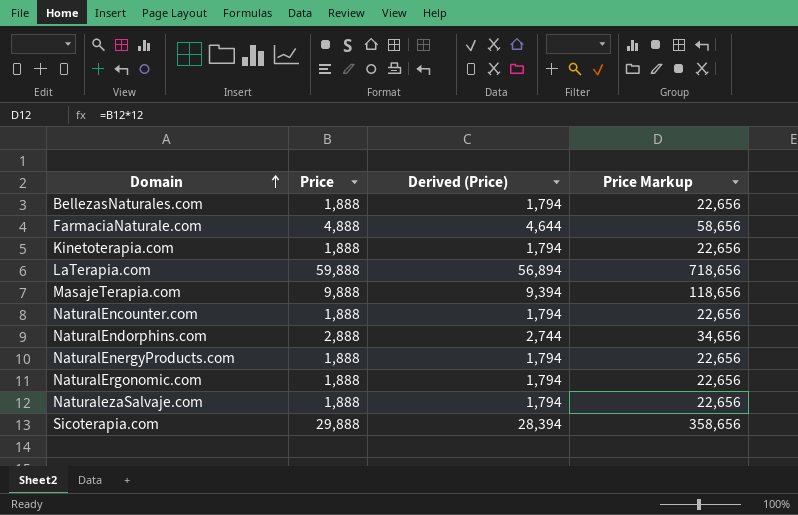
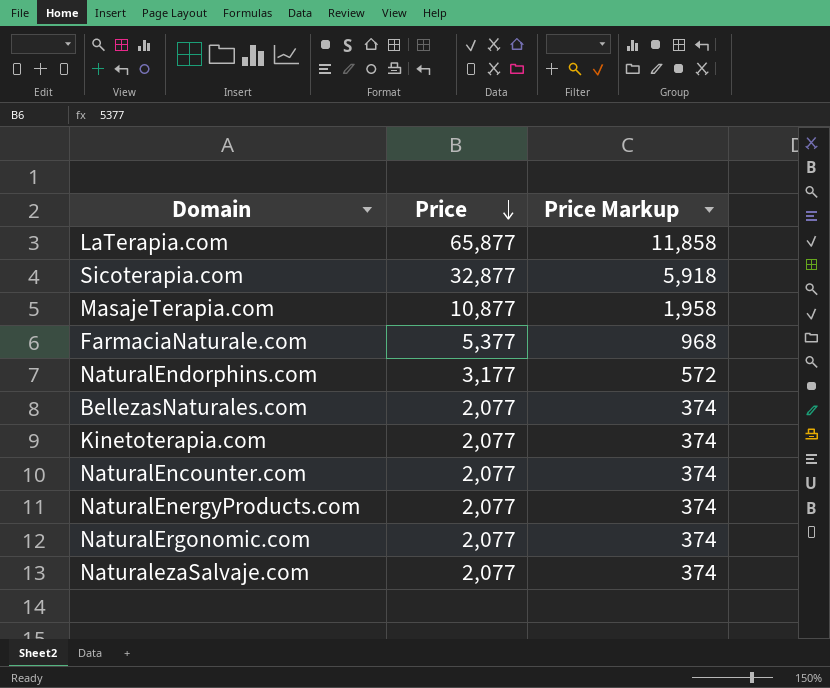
row order: Domain ascending -> Price descending
column Derived (Price) | formula: [Price] * 0.95 -> none
column Price Markup | formula: [Price] * 12 -> [Price] * 0.18
LaTerapia.com | Price: 59,888 -> 65,877
Sicoterapia.com | Price: 29,888 -> 32,877
MasajeTerapia.com | Price: 9,888 -> 10,877
FarmaciaNaturale.com | Price: 4,888 -> 5,377
NaturalEndorphins.com | Price: 2,888 -> 3,177
BellezasNaturales.com | Price: 1,888 -> 2,077
Kinetoterapia.com | Price: 1,888 -> 2,077
NaturalEncounter.com | Price: 1,888 -> 2,077
NaturalEnergyProducts.com | Price: 1,888 -> 2,077
NaturalErgonomic.com | Price: 1,888 -> 2,077
NaturalezaSalvaje.com | Price: 1,888 -> 2,077

